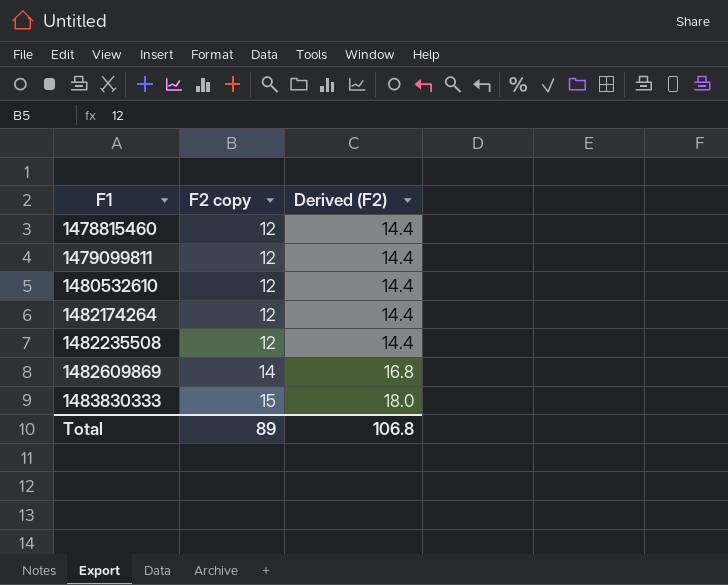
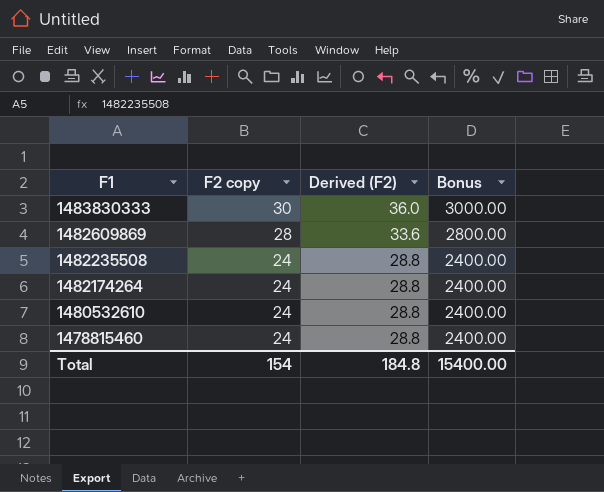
row order: F1 ascending -> F1 descending
column Bonus | formula: none -> [F2 copy] * 100
row 1479099811: 12 | 14.4 -> none
1483830333 | F2 copy: 15 -> 30
1483830333 | Derived (F2): 18.0 -> 36.0
1482609869 | F2 copy: 14 -> 28
1482609869 | Derived (F2): 16.8 -> 33.6
1482235508 | F2 copy: 12 -> 24
1482235508 | Derived (F2): 14.4 -> 28.8
1482174264 | F2 copy: 12 -> 24
1482174264 | Derived (F2): 14.4 -> 28.8
1480532610 | F2 copy: 12 -> 24
1480532610 | Derived (F2): 14.4 -> 28.8
1478815460 | F2 copy: 12 -> 24
1478815460 | Derived (F2): 14.4 -> 28.8
Total | F2 copy: 89 -> 154
Total | Derived (F2): 106.8 -> 184.8

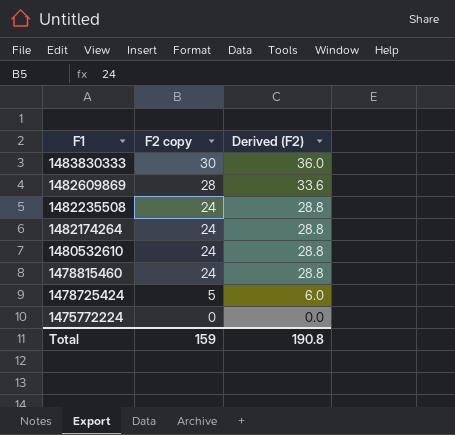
column Bonus | formula: [F2 copy] * 100 -> none
row 1478725424: none -> 5 | 6.0
row 1475772224: none -> 0 | 0.0
Total | F2 copy: 154 -> 159
Total | Derived (F2): 184.8 -> 190.8

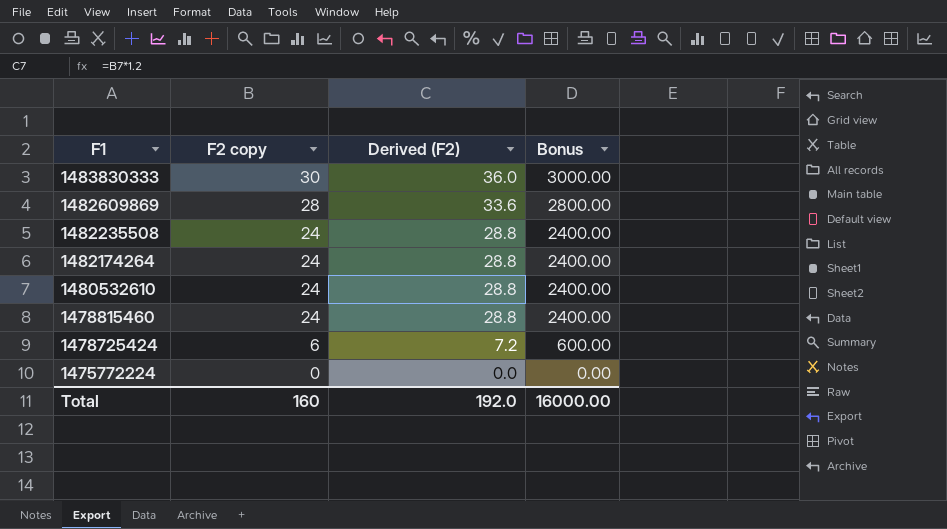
column Bonus | formula: none -> [F2 copy] * 100
1478725424 | F2 copy: 5 -> 6
1478725424 | Derived (F2): 6.0 -> 7.2
Total | F2 copy: 159 -> 160
Total | Derived (F2): 190.8 -> 192.0

